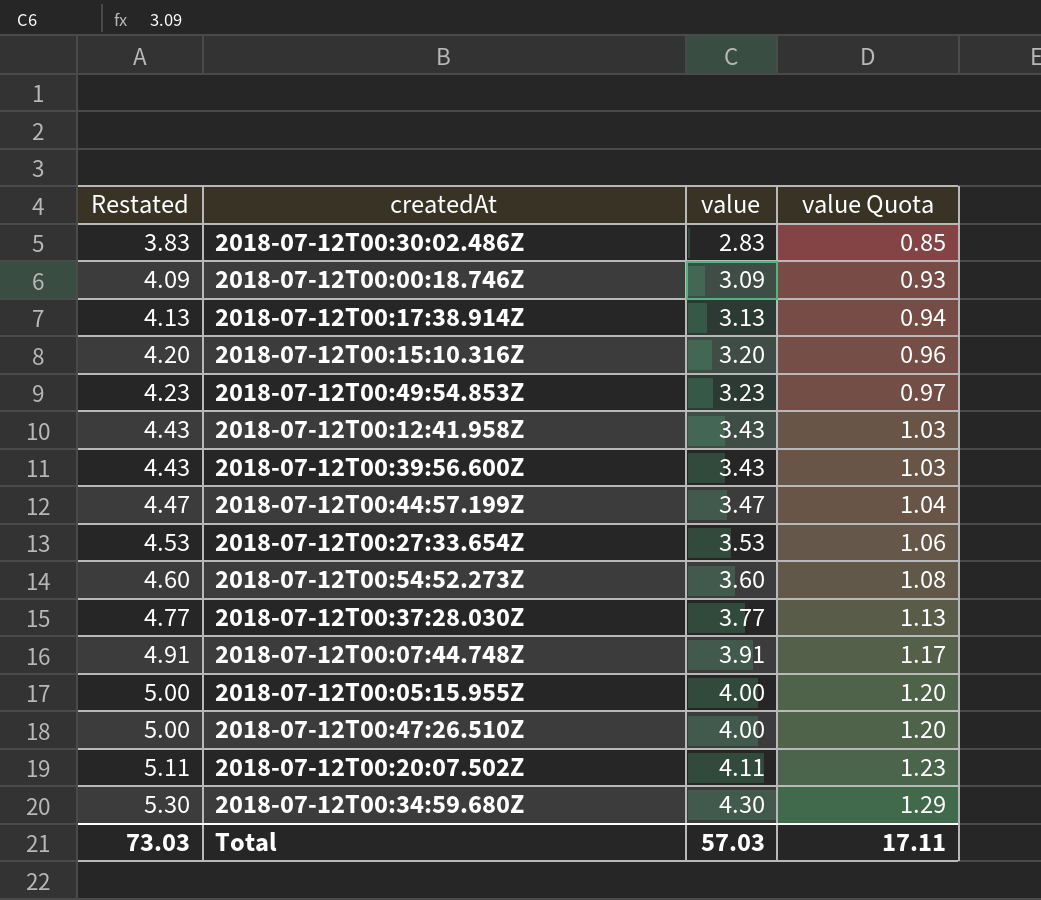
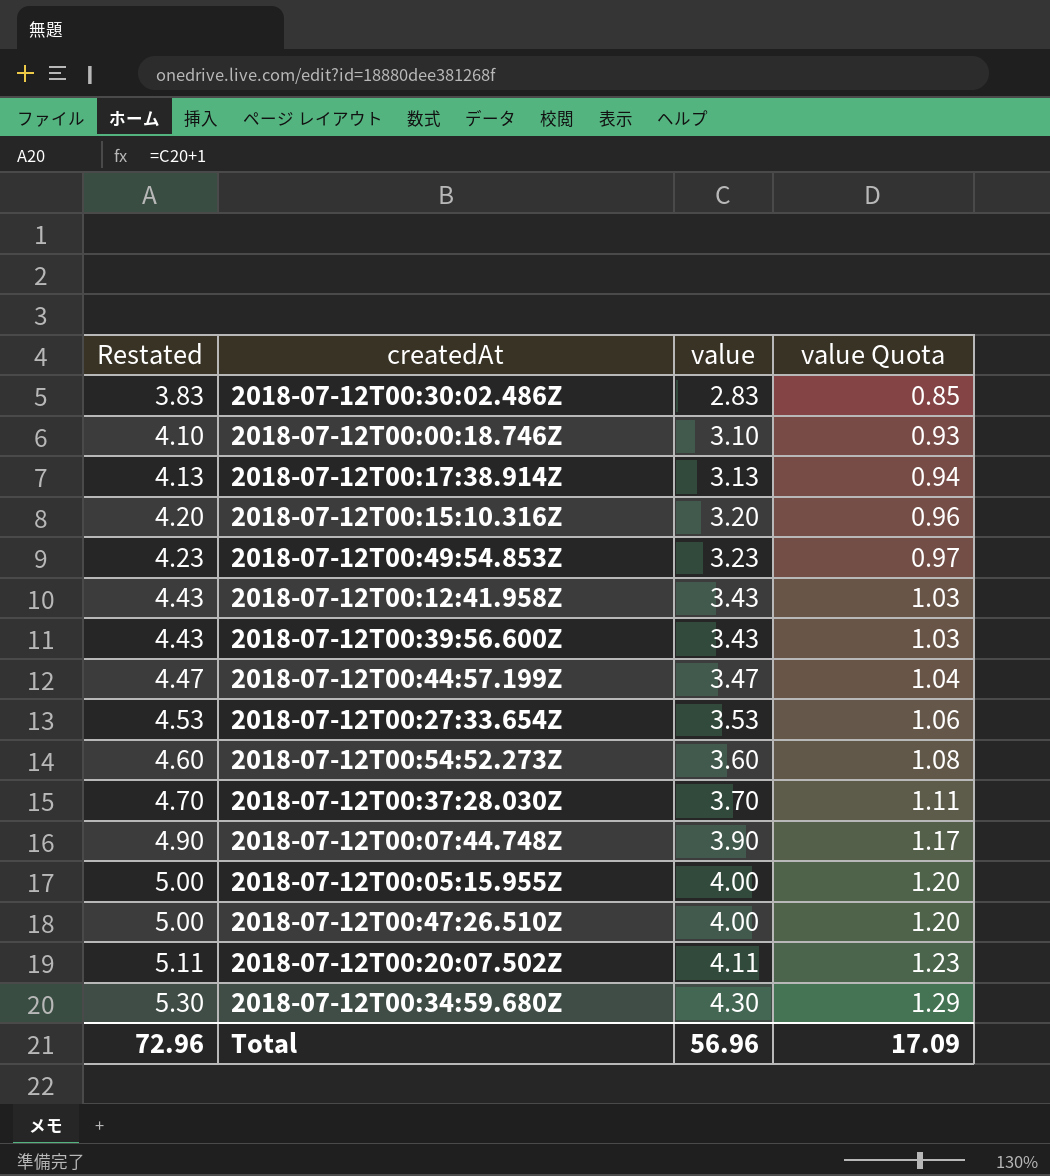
2018-07-12T00:00:18.746Z | Restated: 4.09 -> 4.10
2018-07-12T00:00:18.746Z | value: 3.09 -> 3.10
2018-07-12T00:37:28.030Z | Restated: 4.77 -> 4.70
2018-07-12T00:37:28.030Z | value: 3.77 -> 3.70
2018-07-12T00:37:28.030Z | value Quota: 1.13 -> 1.11
2018-07-12T00:07:44.748Z | Restated: 4.91 -> 4.90
2018-07-12T00:07:44.748Z | value: 3.91 -> 3.90
Total | Restated: 73.03 -> 72.96
Total | value: 57.03 -> 56.96
Total | value Quota: 17.11 -> 17.09

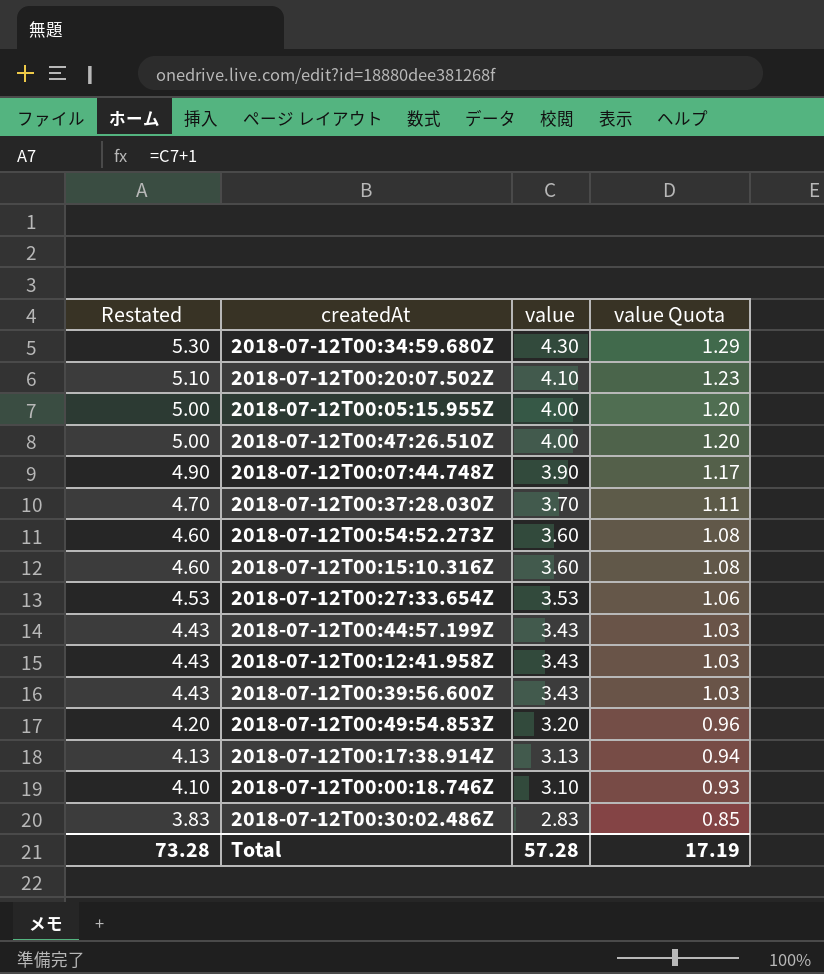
row order: Restated ascending -> Restated descending
2018-07-12T00:20:07.502Z | Restated: 5.11 -> 5.10
2018-07-12T00:20:07.502Z | value: 4.11 -> 4.10
2018-07-12T00:15:10.316Z | Restated: 4.20 -> 4.60
2018-07-12T00:15:10.316Z | value: 3.20 -> 3.60
2018-07-12T00:15:10.316Z | value Quota: 0.96 -> 1.08
2018-07-12T00:44:57.199Z | Restated: 4.47 -> 4.43
2018-07-12T00:44:57.199Z | value: 3.47 -> 3.43
2018-07-12T00:44:57.199Z | value Quota: 1.04 -> 1.03
2018-07-12T00:49:54.853Z | Restated: 4.23 -> 4.20
2018-07-12T00:49:54.853Z | value: 3.23 -> 3.20
2018-07-12T00:49:54.853Z | value Quota: 0.97 -> 0.96
Total | Restated: 72.96 -> 73.28
Total | value: 56.96 -> 57.28
Total | value Quota: 17.09 -> 17.19

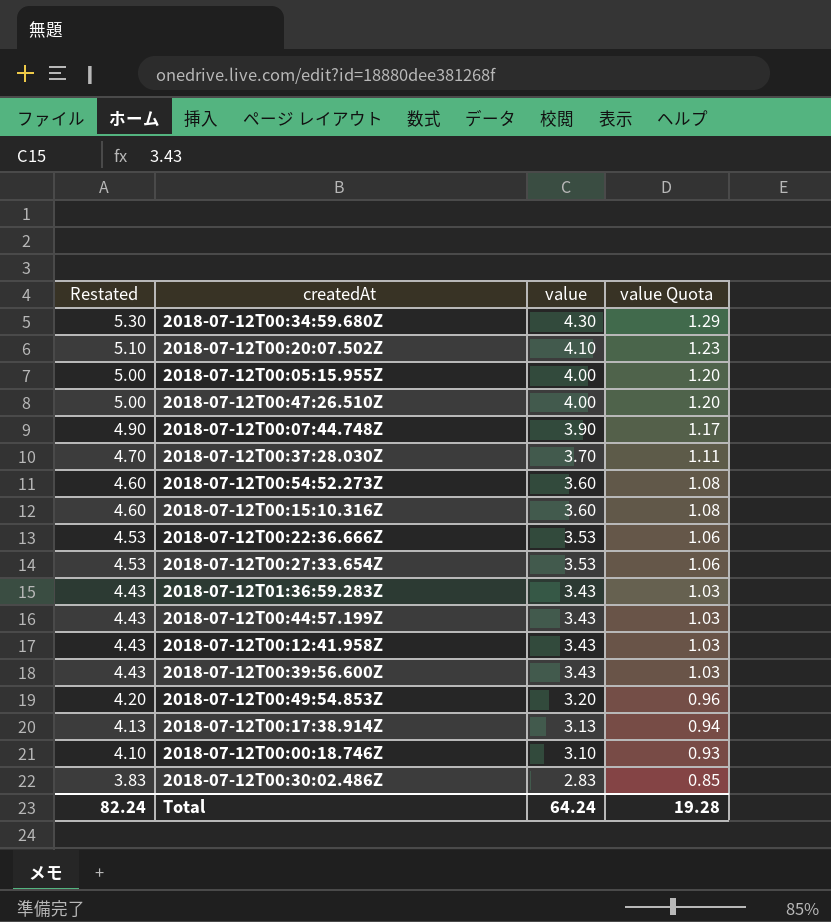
row 2018-07-12T00:22:36.666Z: none -> 4.53 | 3.53 | 1.06
row 2018-07-12T01:36:59.283Z: none -> 4.43 | 3.43 | 1.03
Total | Restated: 73.28 -> 82.24
Total | value: 57.28 -> 64.24
Total | value Quota: 17.19 -> 19.28

